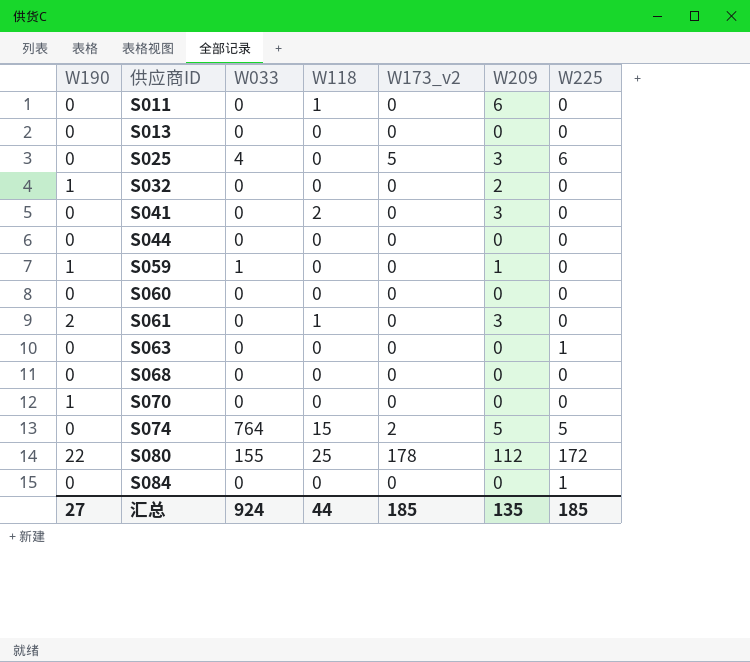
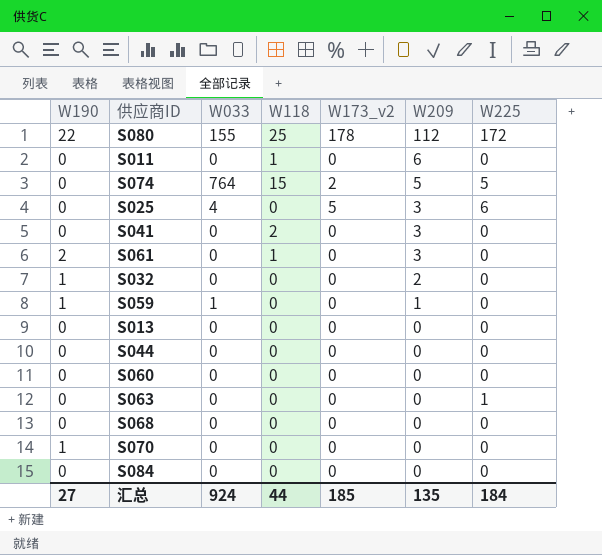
row order: 供应商ID ascending -> W209 descending
S084 | W225: 1 -> 0
汇总 | W225: 185 -> 184

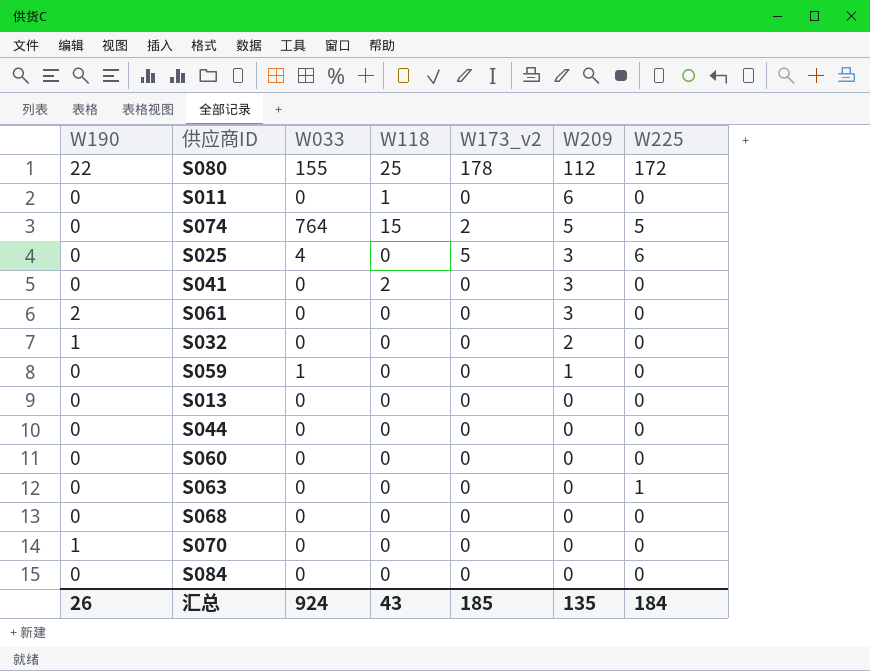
S061 | W118: 1 -> 0
S059 | W190: 1 -> 0
汇总 | W190: 27 -> 26
汇总 | W118: 44 -> 43

